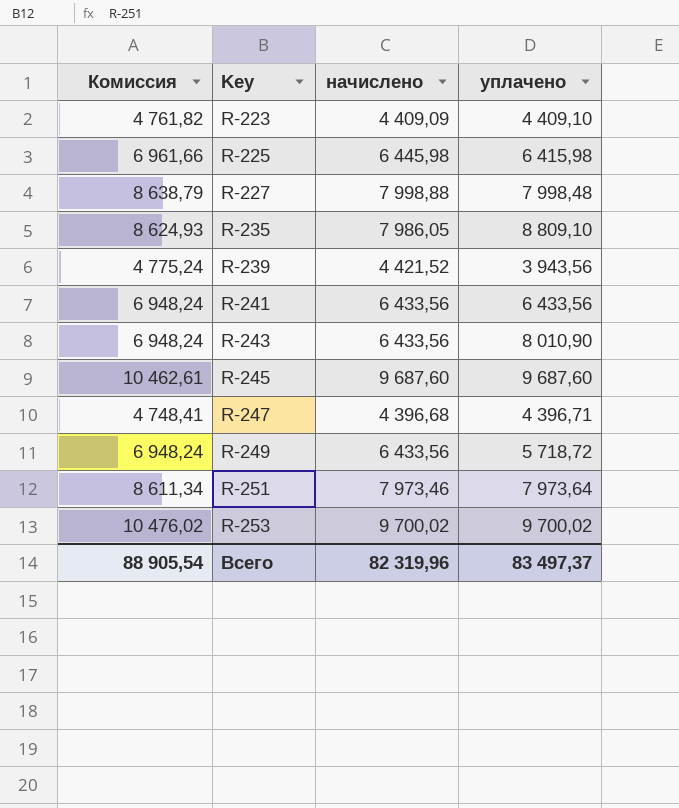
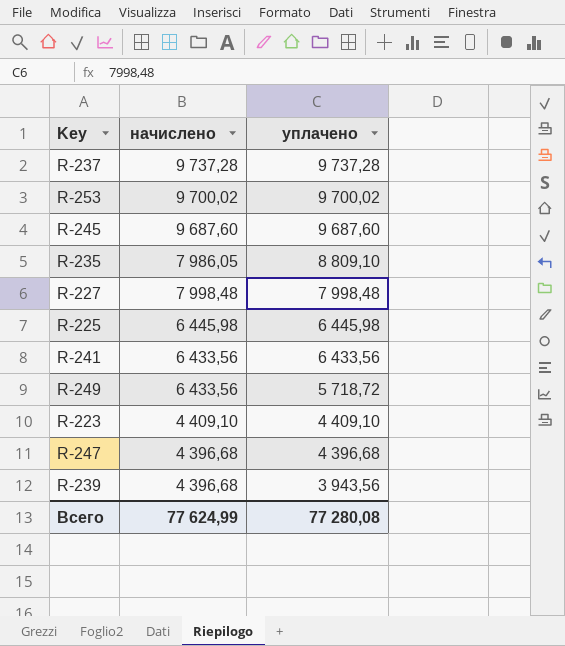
row order: Key ascending -> уплачено descending
column Комиссия | formula: [начислено] * 1,08 -> none
row R-243: 6 948,24 | 6 433,56 | 8 010,90 -> none
row R-251: 8 611,34 | 7 973,46 | 7 973,64 -> none
row R-237: none -> 9 737,28 | 9 737,28
R-227 | начислено: 7 998,88 -> 7 998,48
R-225 | уплачено: 6 415,98 -> 6 445,98
R-223 | начислено: 4 409,09 -> 4 409,10
R-247 | уплачено: 4 396,71 -> 4 396,68
R-239 | начислено: 4 421,52 -> 4 396,68
Всего | начислено: 82 319,96 -> 77 624,99
Всего | уплачено: 83 497,37 -> 77 280,08

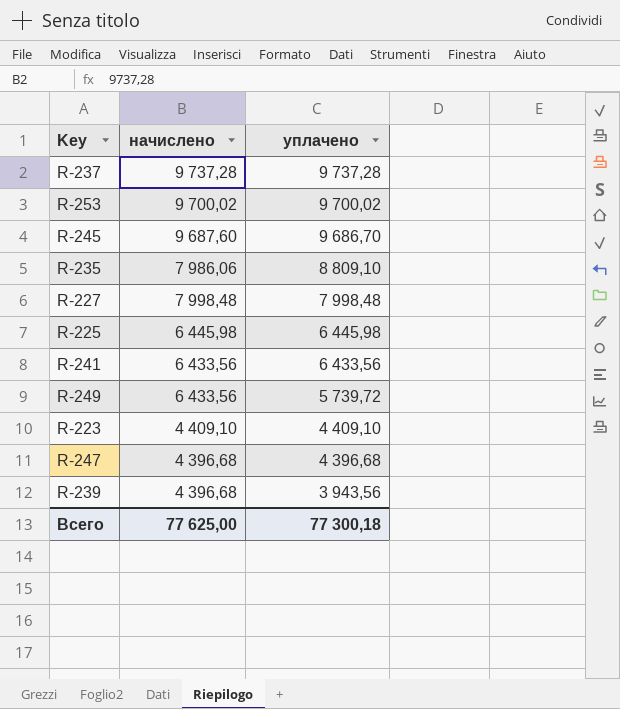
R-245 | уплачено: 9 687,60 -> 9 686,70
R-235 | начислено: 7 986,05 -> 7 986,06
R-249 | уплачено: 5 718,72 -> 5 739,72
Всего | начислено: 77 624,99 -> 77 625,00
Всего | уплачено: 77 280,08 -> 77 300,18

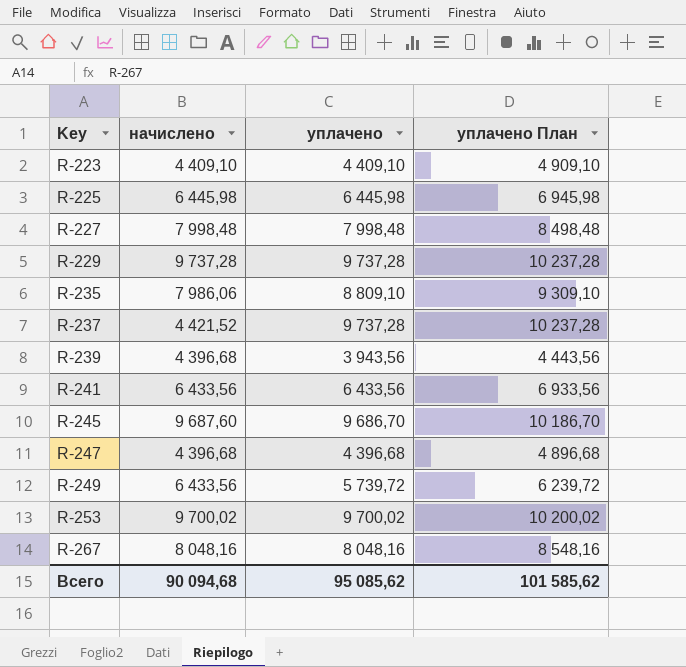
row order: уплачено descending -> Key ascending
column уплачено План | formula: none -> [уплачено] + 500
row R-229: none -> 9 737,28 | 9 737,28 | 10 237,28
R-237 | начислено: 9 737,28 -> 4 421,52
row R-267: none -> 8 048,16 | 8 048,16 | 8 548,16
Всего | начислено: 77 625,00 -> 90 094,68
Всего | уплачено: 77 300,18 -> 95 085,62

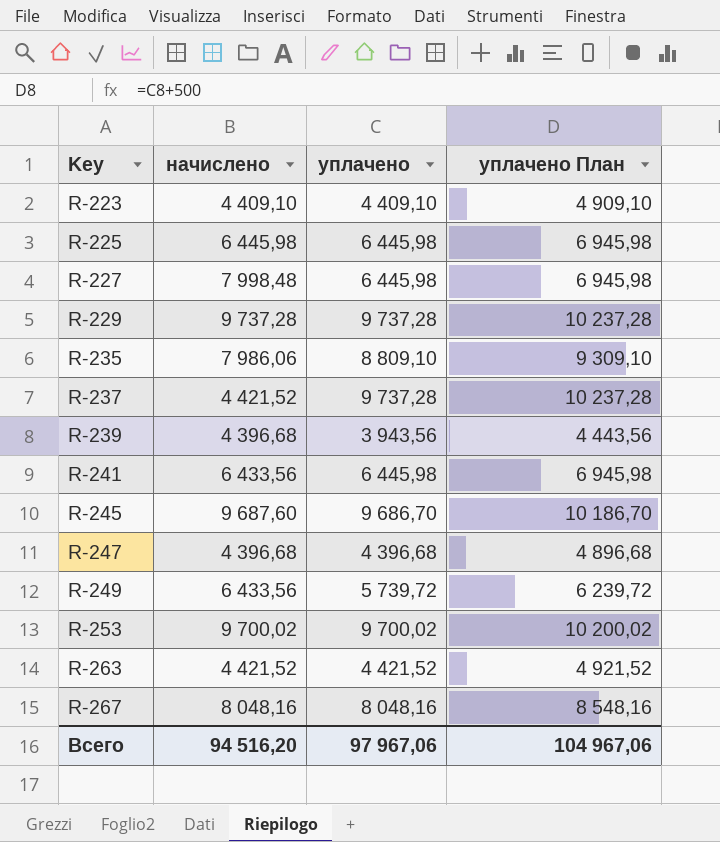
R-227 | уплачено: 7 998,48 -> 6 445,98
R-227 | уплачено План: 8 498,48 -> 6 945,98
R-241 | уплачено: 6 433,56 -> 6 445,98
R-241 | уплачено План: 6 933,56 -> 6 945,98
row R-263: none -> 4 421,52 | 4 421,52 | 4 921,52
Всего | начислено: 90 094,68 -> 94 516,20
Всего | уплачено: 95 085,62 -> 97 967,06
Всего | уплачено План: 101 585,62 -> 104 967,06

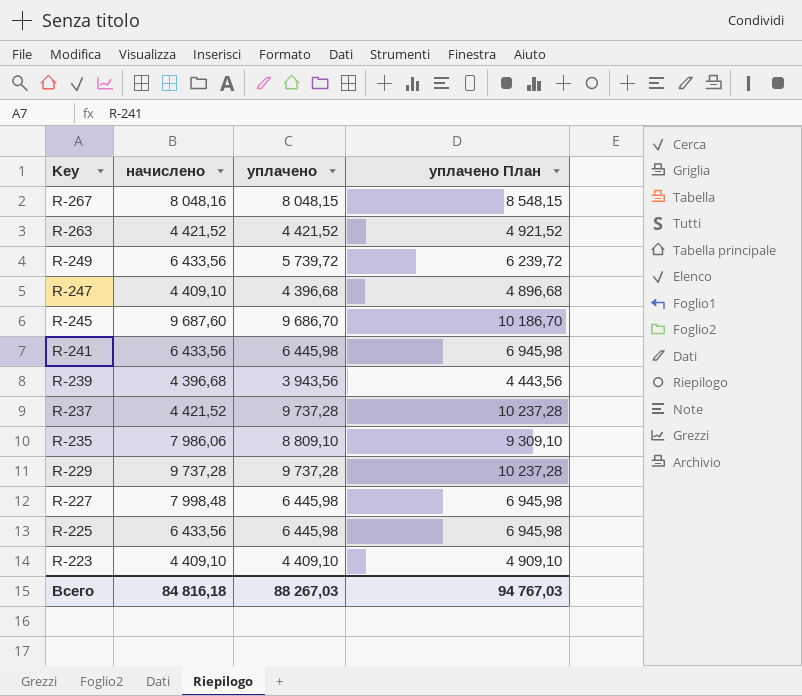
row order: Key ascending -> Key descending
row R-253: 9 700,02 | 9 700,02 | 10 200,02 -> none
R-267 | уплачено: 8 048,16 -> 8 048,15
R-267 | уплачено План: 8 548,16 -> 8 548,15
R-247 | начислено: 4 396,68 -> 4 409,10
R-225 | начислено: 6 445,98 -> 6 433,56
Всего | начислено: 94 516,20 -> 84 816,18
Всего | уплачено: 97 967,06 -> 88 267,03
Всего | уплачено План: 104 967,06 -> 94 767,03

